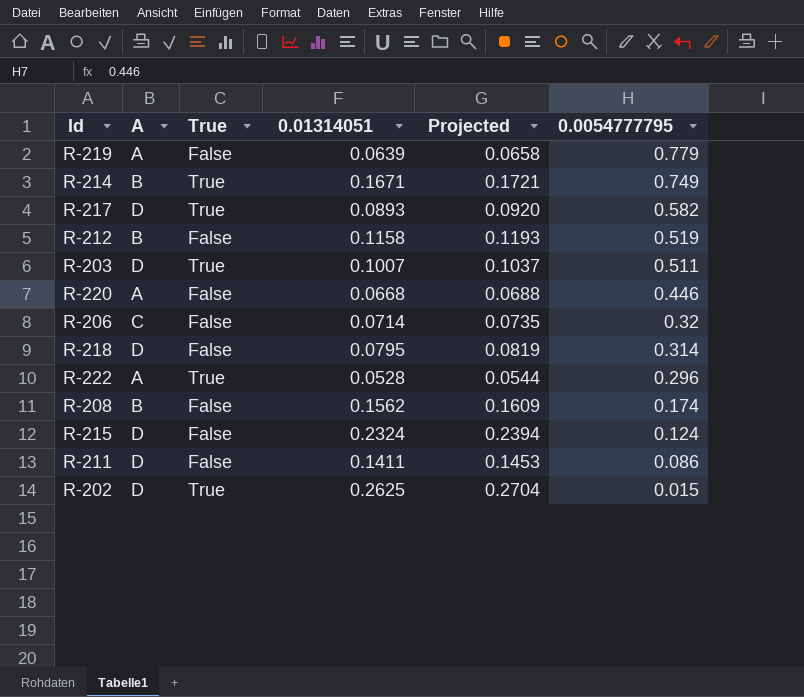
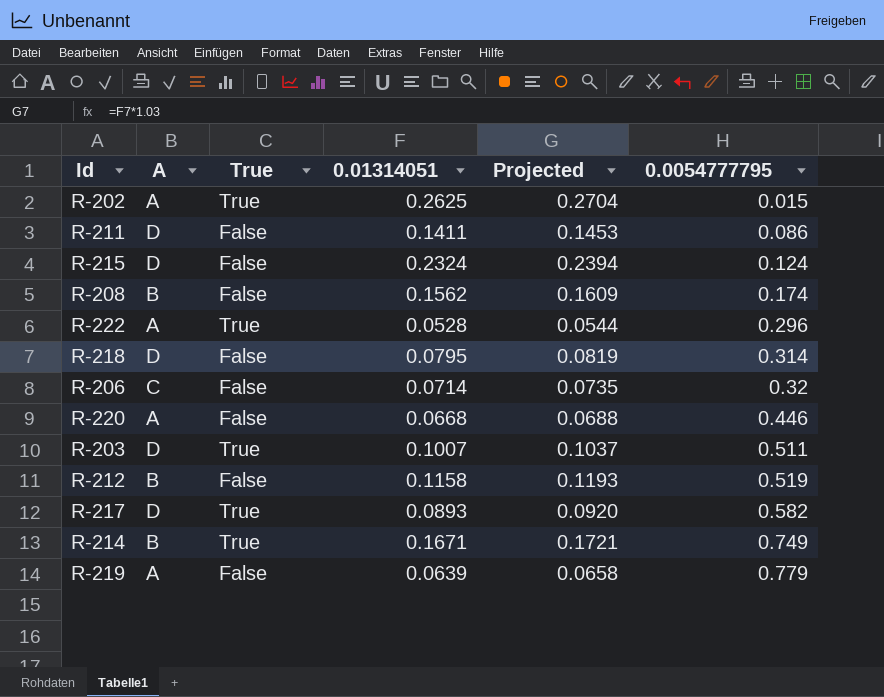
row order: 0.0054777795 descending -> 0.0054777795 ascending
R-202 | A: D -> A

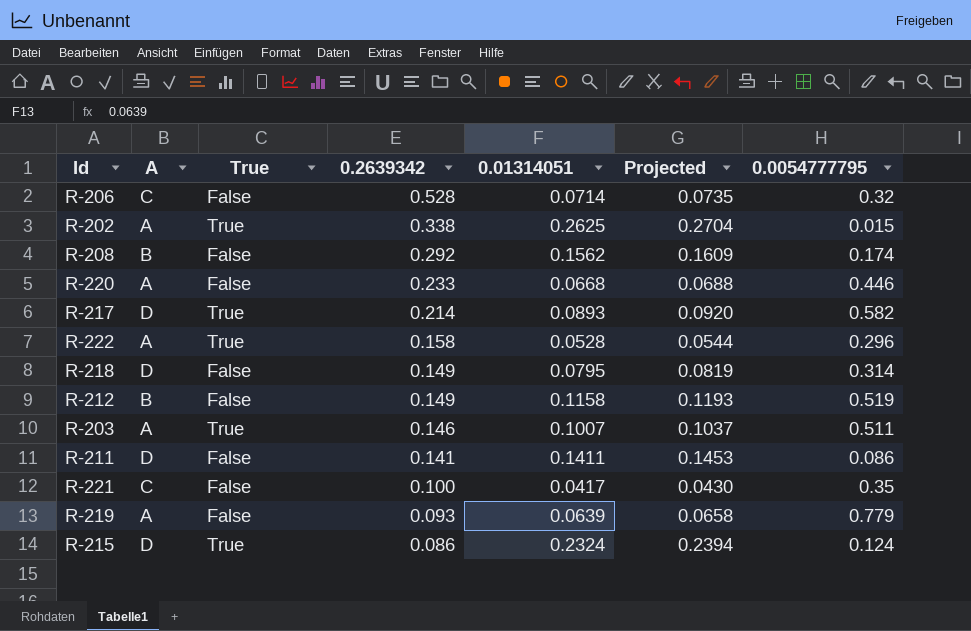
row order: 0.0054777795 ascending -> 0.2639342 descending
column 0.2639342 | position: none -> 4
row R-214: B | True | 0.1671 | 0.1721 | 0.749 -> none
R-203 | A: D -> A
row R-221: none -> C | False | 0.100 | 0.0417 | 0.0430 | 0.35
R-215 | True: False -> True

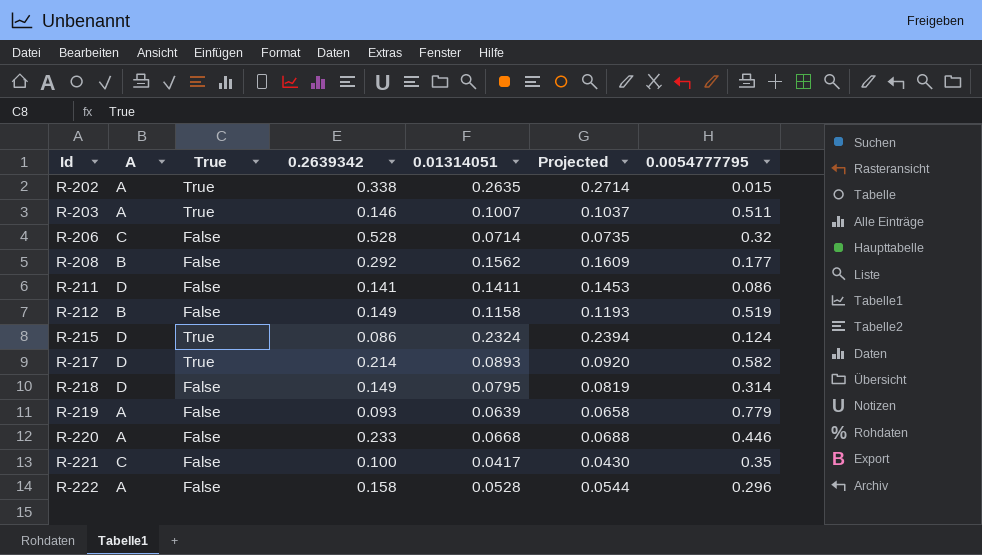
row order: 0.2639342 descending -> Id ascending
R-202 | 0.01314051: 0.2625 -> 0.2635
R-202 | Projected: 0.2704 -> 0.2714
R-208 | 0.0054777795: 0.174 -> 0.177
R-222 | True: True -> False

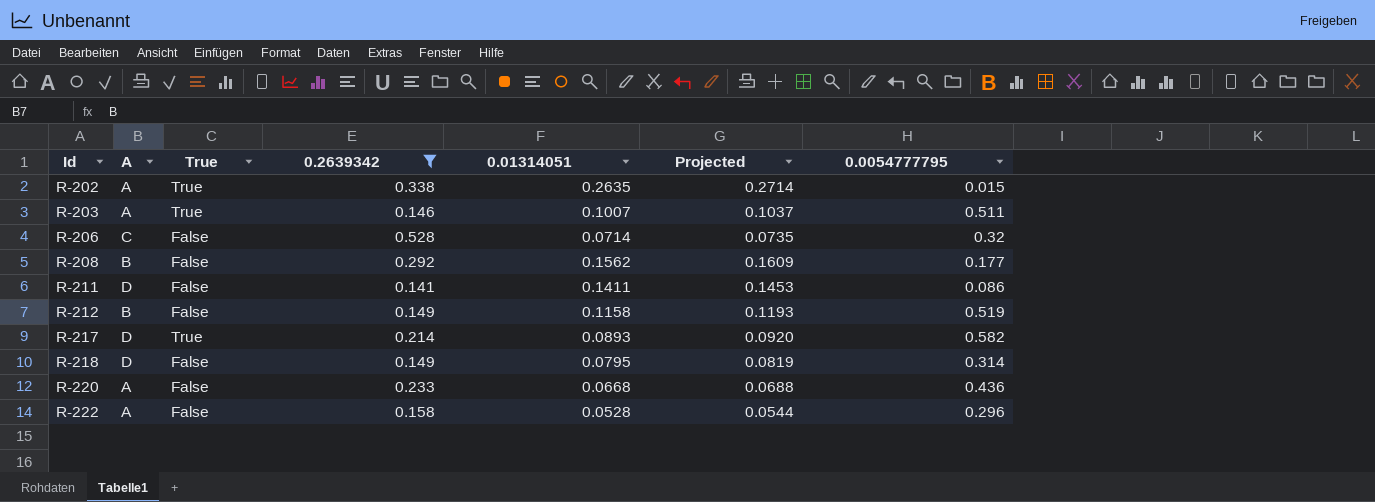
filter: none -> 0.2639342 >= 0.141
R-220 | 0.0054777795: 0.446 -> 0.436

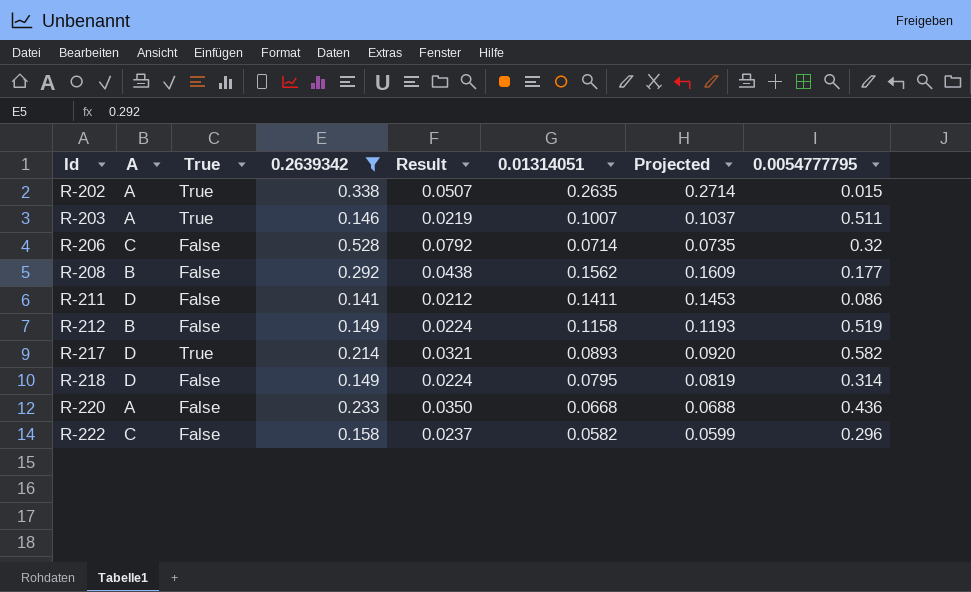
column Result | formula: none -> [0.2639342] * 0.15
R-222 | A: A -> C
R-222 | 0.01314051: 0.0528 -> 0.0582
R-222 | Projected: 0.0544 -> 0.0599

